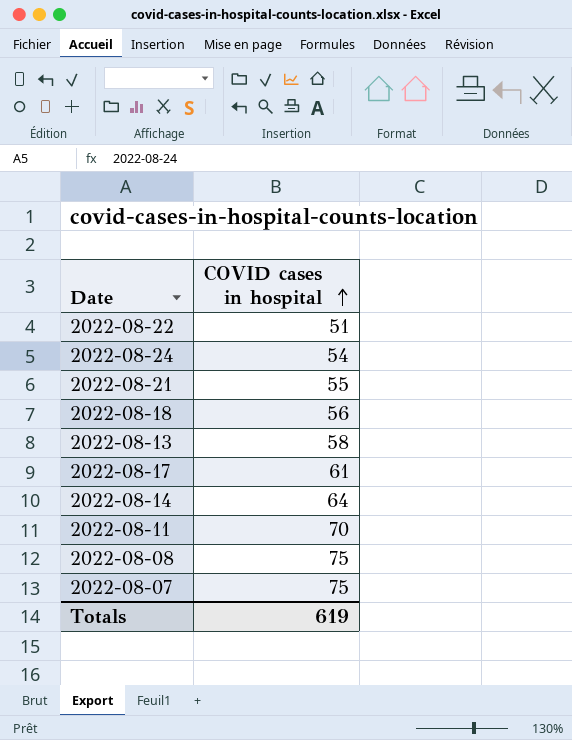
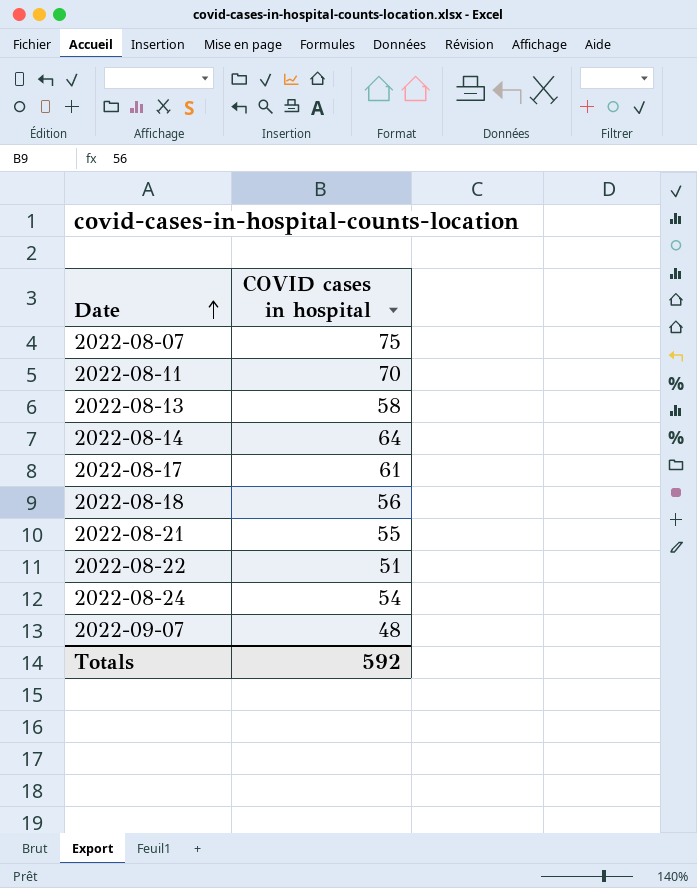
row order: COVID cases in hospital ascending -> Date ascending
row 2022-08-08: 75 -> none
row 2022-09-07: none -> 48
Totals | COVID cases in hospital: 619 -> 592

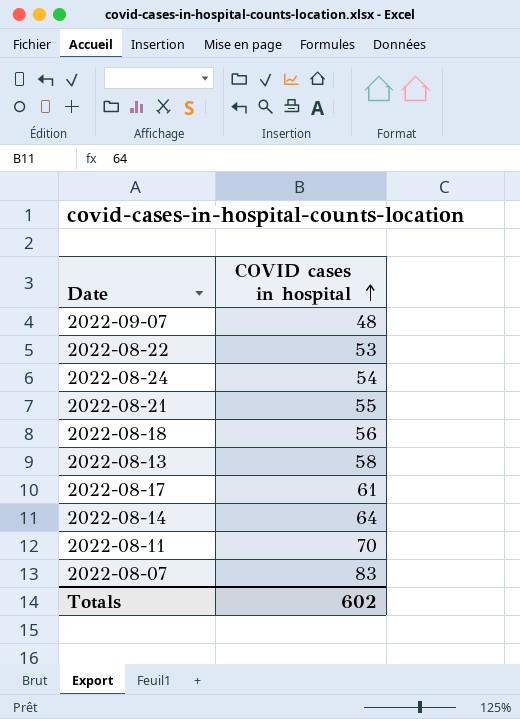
row order: Date ascending -> COVID cases in hospital ascending
2022-08-22 | COVID cases in hospital: 51 -> 53
2022-08-07 | COVID cases in hospital: 75 -> 83
Totals | COVID cases in hospital: 592 -> 602

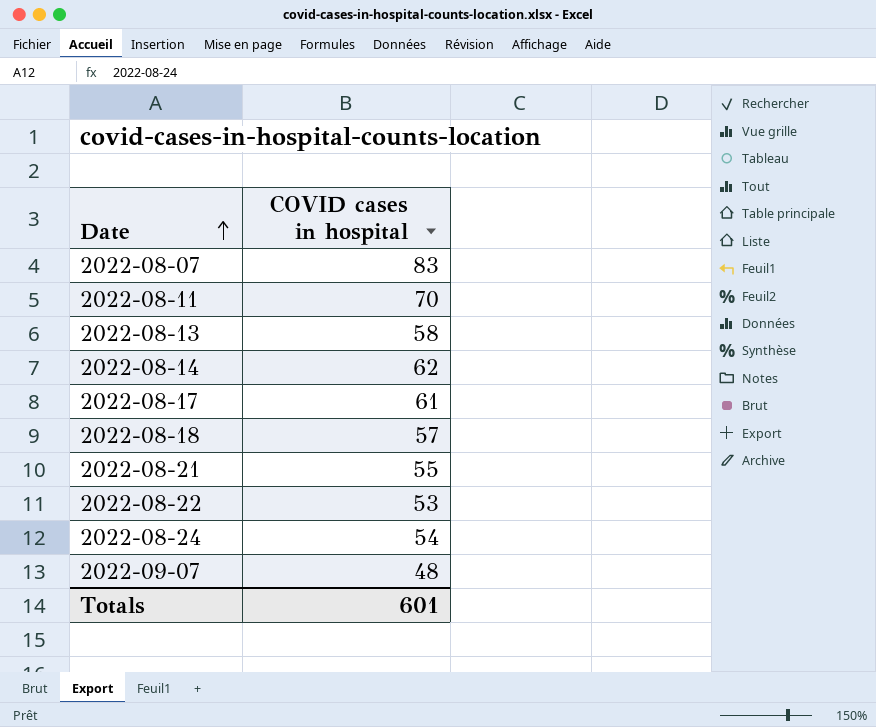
row order: COVID cases in hospital ascending -> Date ascending
2022-08-14 | COVID cases in hospital: 64 -> 62
2022-08-18 | COVID cases in hospital: 56 -> 57
Totals | COVID cases in hospital: 602 -> 601

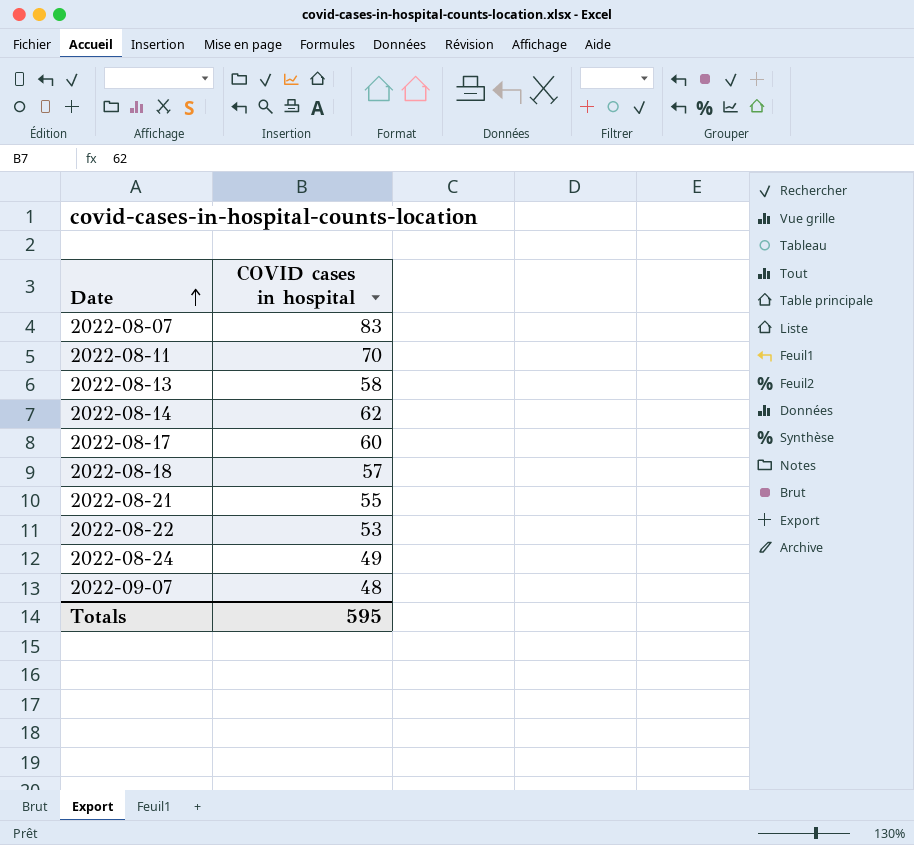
2022-08-17 | COVID cases in hospital: 61 -> 60
2022-08-24 | COVID cases in hospital: 54 -> 49
Totals | COVID cases in hospital: 601 -> 595

